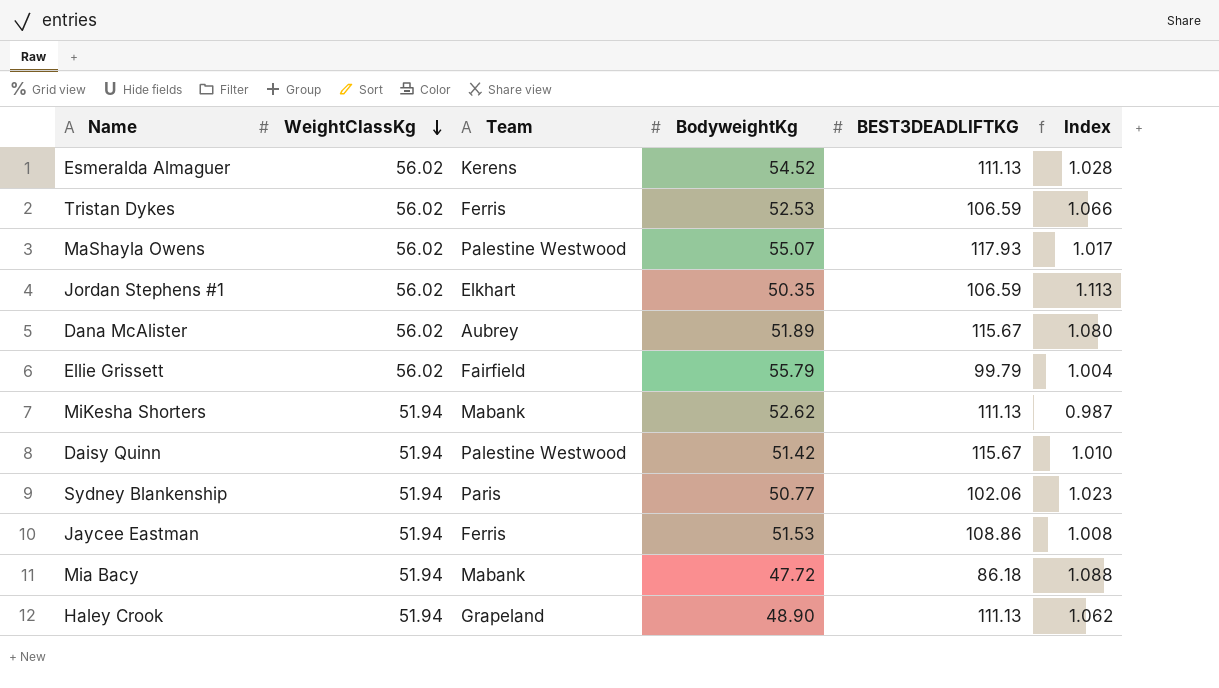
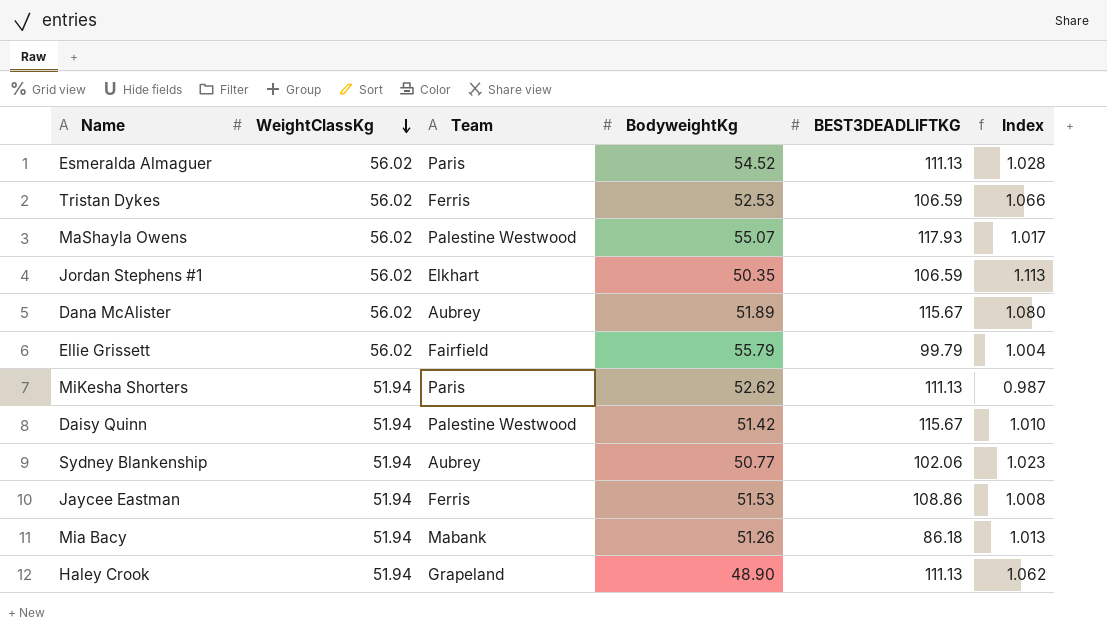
Esmeralda Almaguer | Team: Kerens -> Paris
MiKesha Shorters | Team: Mabank -> Paris
Sydney Blankenship | Team: Paris -> Aubrey
Mia Bacy | BodyweightKg: 47.72 -> 51.26
Mia Bacy | Index: 1.088 -> 1.013

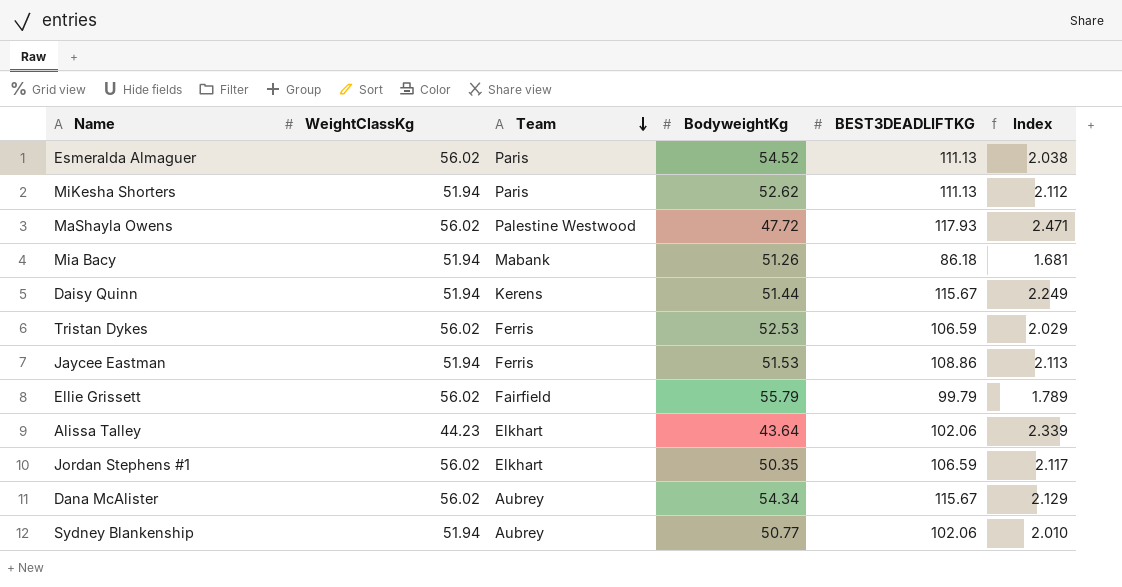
row order: WeightClassKg descending -> Team descending
column Index | formula: [WeightClassKg] / [BodyweightKg] -> [BEST3DEADLIFTKG] / [BodyweightKg]
row Haley Crook: 51.94 | Grapeland | 48.90 | 111.13 | 1.062 -> none
MaShayla Owens | BodyweightKg: 55.07 -> 47.72
Daisy Quinn | Team: Palestine Westwood -> Kerens
Daisy Quinn | BodyweightKg: 51.42 -> 51.44
row Alissa Talley: none -> 44.23 | Elkhart | 43.64 | 102.06 | 2.339
Dana McAlister | BodyweightKg: 51.89 -> 54.34

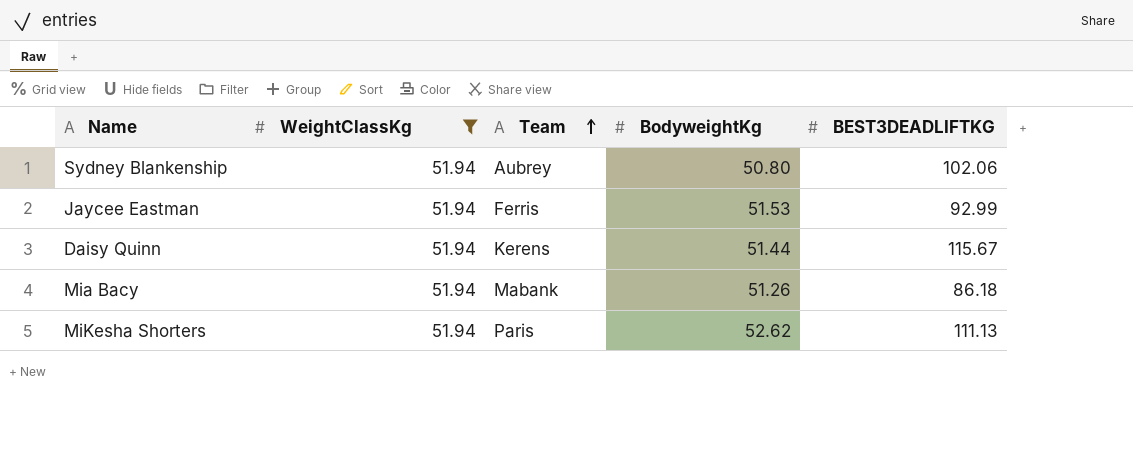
filter: none -> WeightClassKg = 51.94
row order: Team descending -> Team ascending
column Index | formula: [BEST3DEADLIFTKG] / [BodyweightKg] -> none
Sydney Blankenship | BodyweightKg: 50.77 -> 50.80
Jaycee Eastman | BEST3DEADLIFTKG: 108.86 -> 92.99

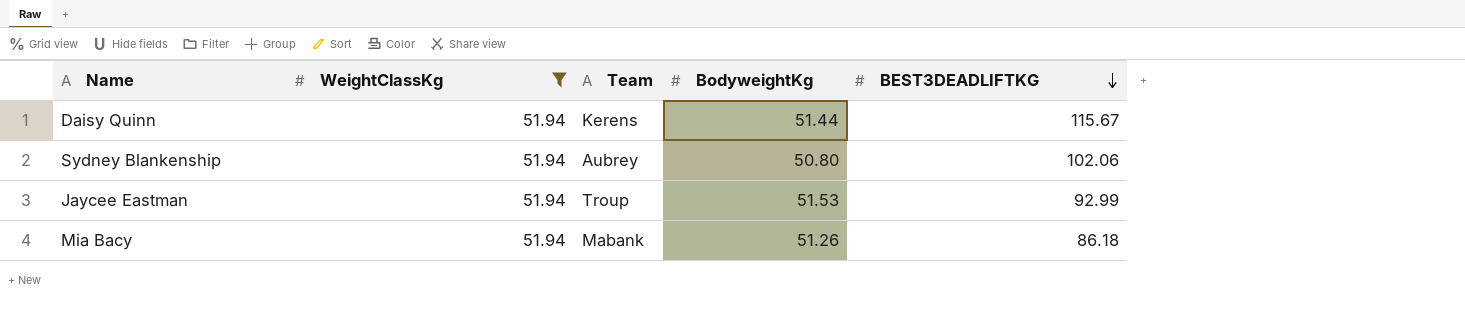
row order: Team ascending -> BEST3DEADLIFTKG descending
row MiKesha Shorters: 51.94 | Paris | 52.62 | 111.13 -> none
Jaycee Eastman | Team: Ferris -> Troup

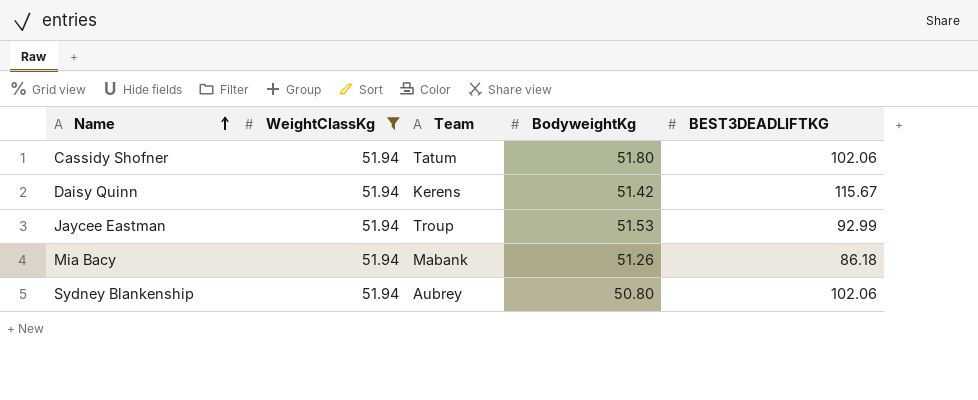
row order: BEST3DEADLIFTKG descending -> Name ascending
row Cassidy Shofner: none -> 51.94 | Tatum | 51.80 | 102.06
Daisy Quinn | BodyweightKg: 51.44 -> 51.42

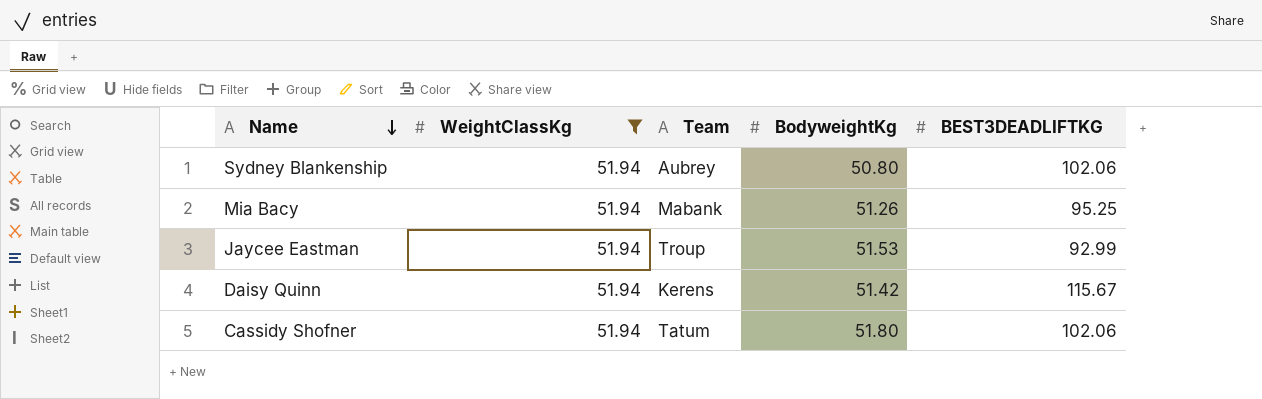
row order: Name ascending -> Name descending
Mia Bacy | BEST3DEADLIFTKG: 86.18 -> 95.25

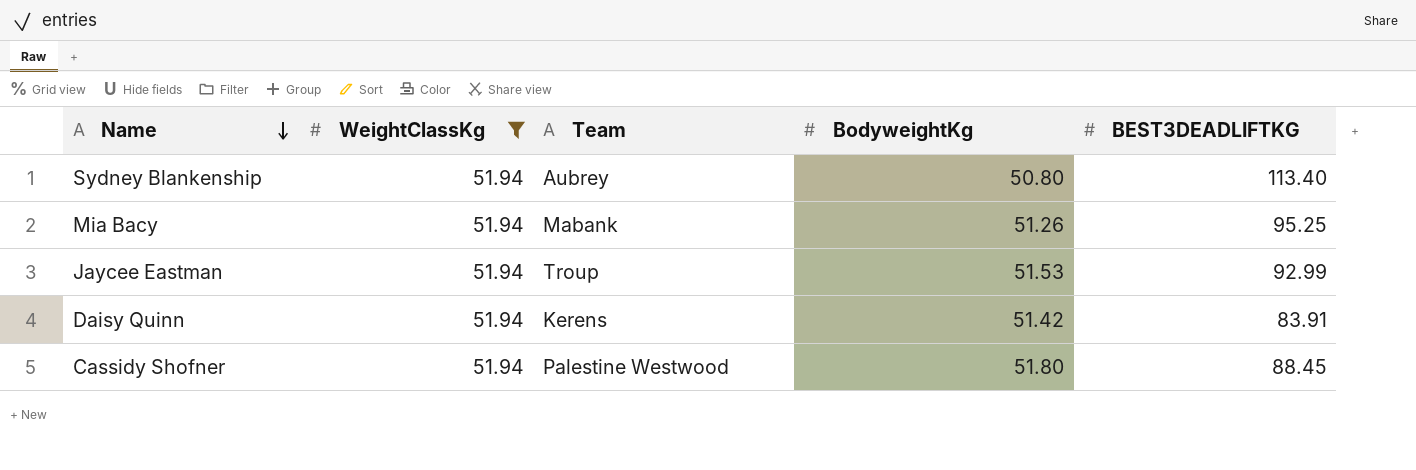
Sydney Blankenship | BEST3DEADLIFTKG: 102.06 -> 113.40
Daisy Quinn | BEST3DEADLIFTKG: 115.67 -> 83.91
Cassidy Shofner | Team: Tatum -> Palestine Westwood
Cassidy Shofner | BEST3DEADLIFTKG: 102.06 -> 88.45

